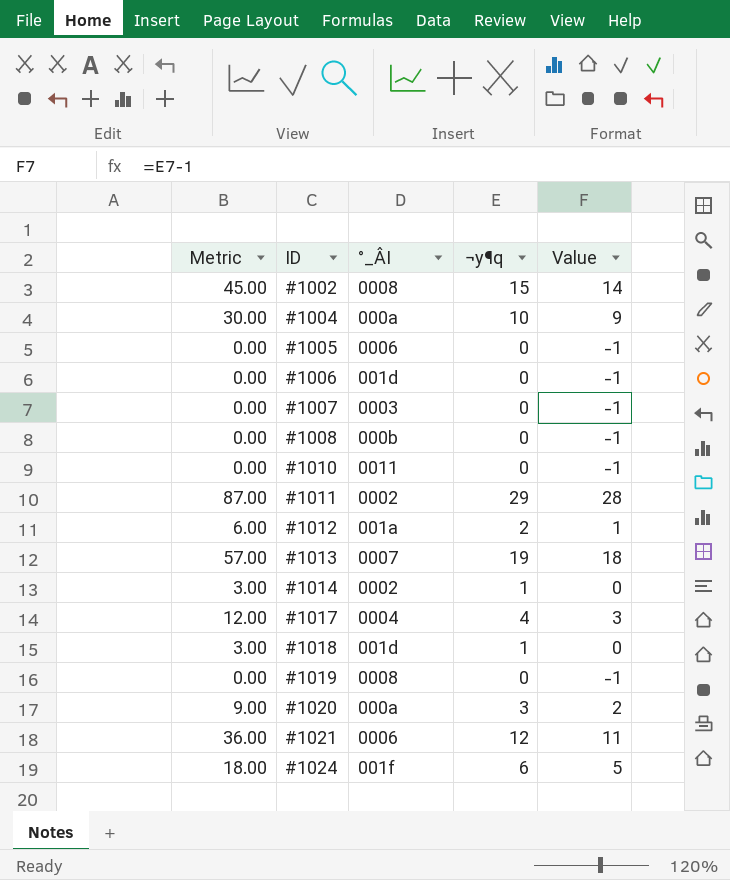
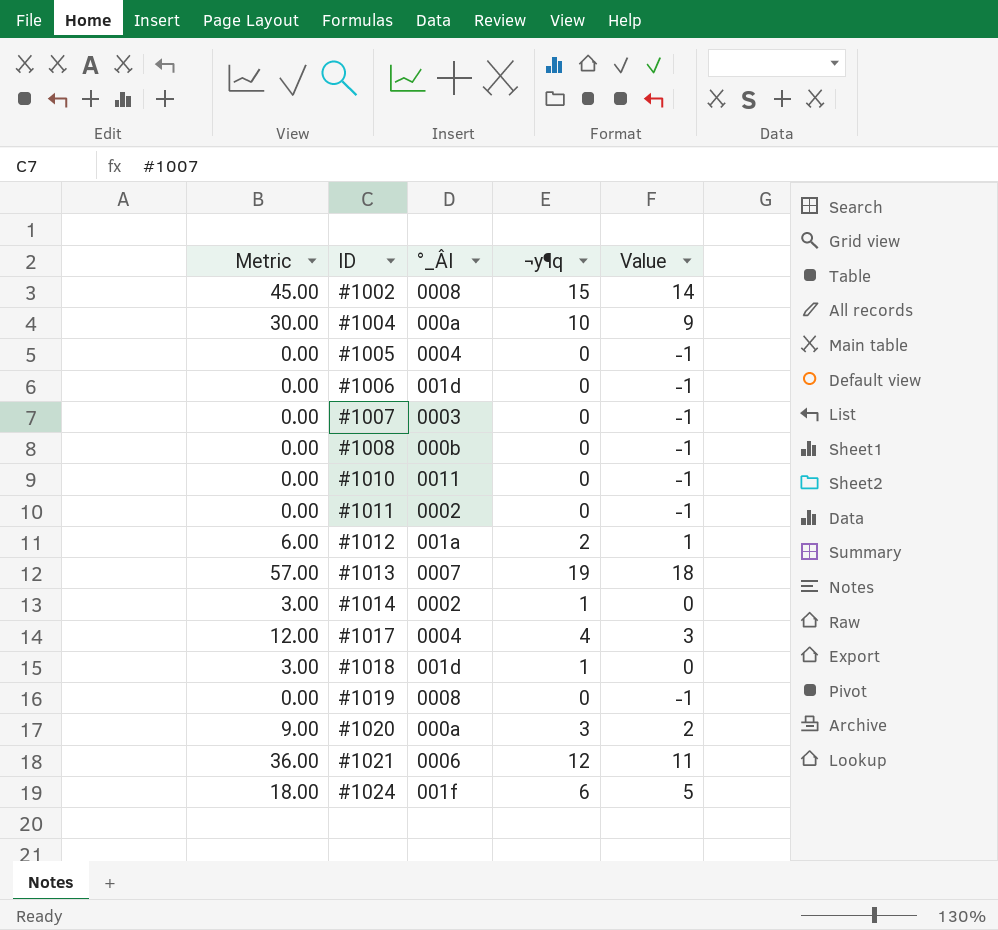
#1005 | °_ÂI: 0006 -> 0004
#1011 | Metric: 87.00 -> 0.00
#1011 | ¬y¶q: 29 -> 0
#1011 | Value: 28 -> -1

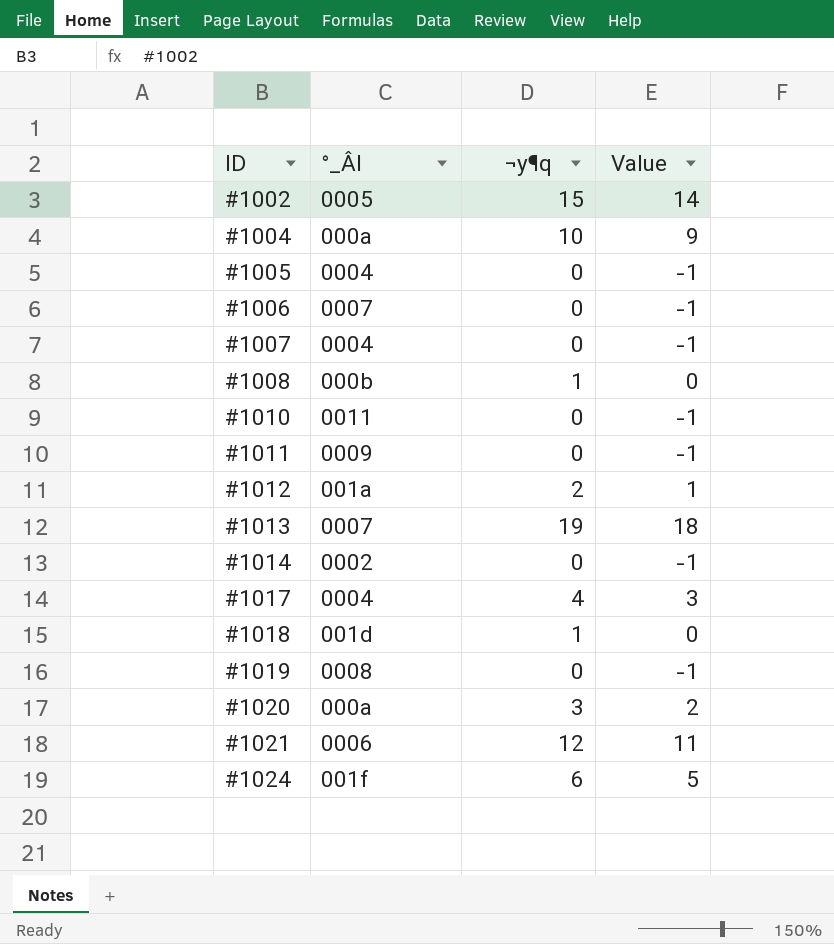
column Metric | formula: [¬y¶q] * 3 -> none
#1002 | °_ÂI: 0008 -> 0005
#1006 | °_ÂI: 001d -> 0007
#1007 | °_ÂI: 0003 -> 0004
#1008 | ¬y¶q: 0 -> 1
#1008 | Value: -1 -> 0
#1011 | °_ÂI: 0002 -> 0009
#1014 | ¬y¶q: 1 -> 0
#1014 | Value: 0 -> -1

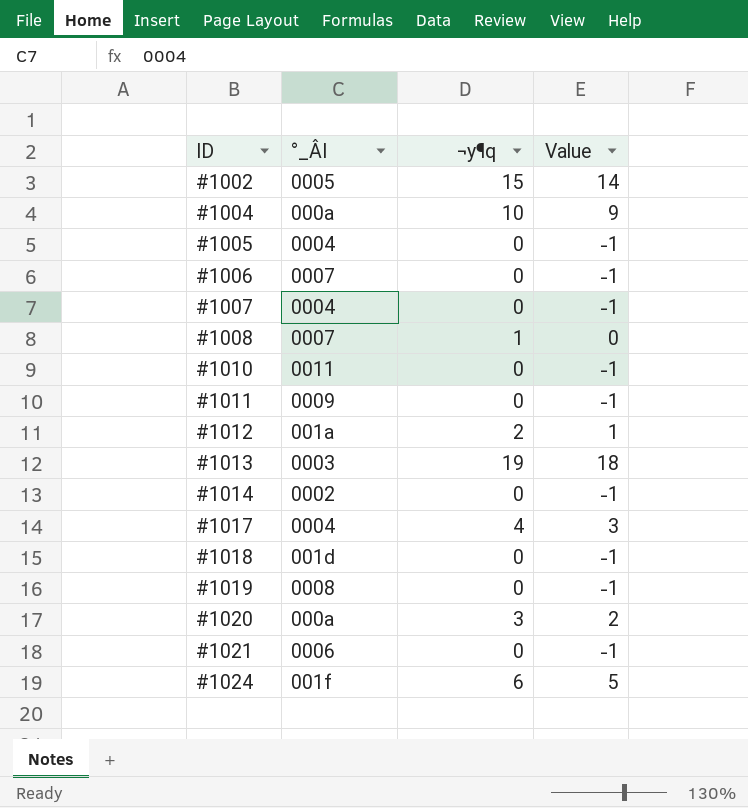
#1008 | °_ÂI: 000b -> 0007
#1013 | °_ÂI: 0007 -> 0003
#1018 | ¬y¶q: 1 -> 0
#1018 | Value: 0 -> -1
#1021 | ¬y¶q: 12 -> 0
#1021 | Value: 11 -> -1

